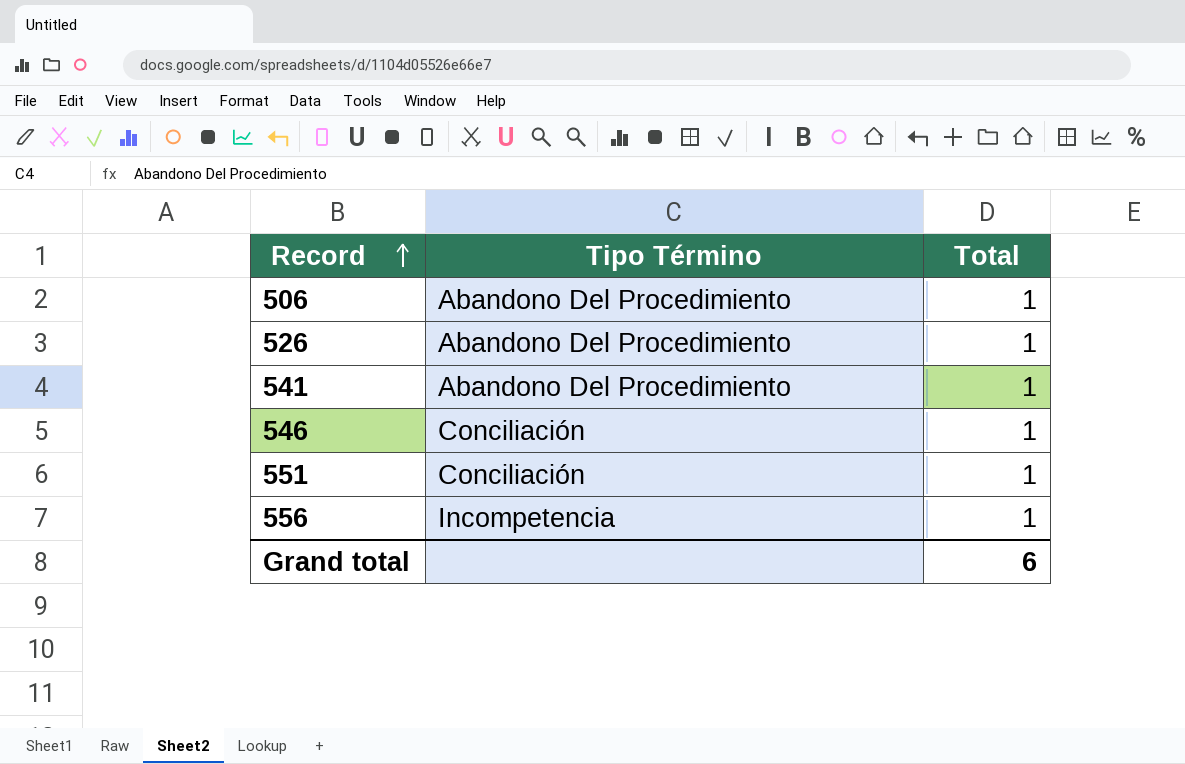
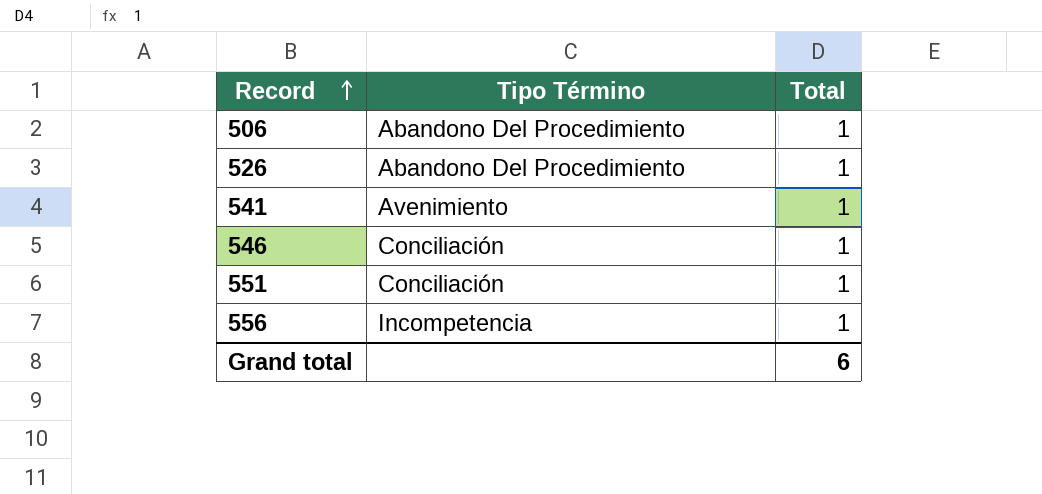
541 | Tipo Término: Abandono Del Procedimiento -> Avenimiento

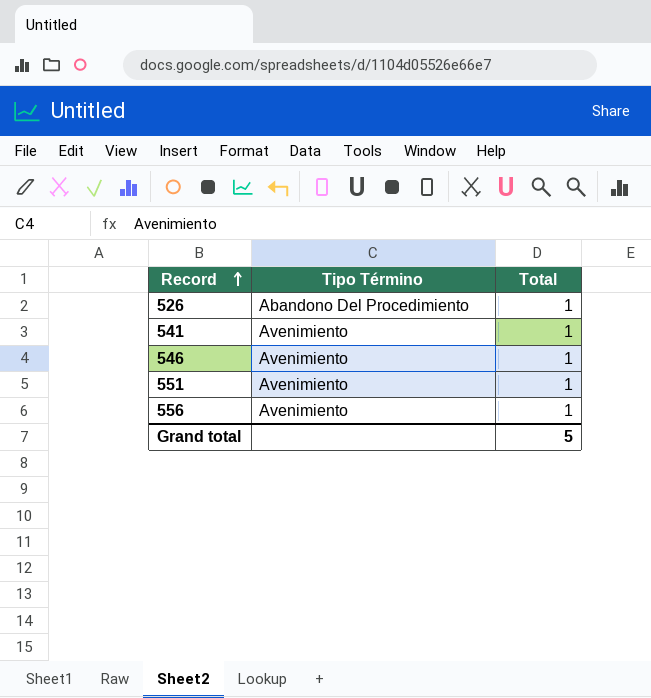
row 506: Abandono Del Procedimiento | 1 -> none
546 | Tipo Término: Conciliación -> Avenimiento
551 | Tipo Término: Conciliación -> Avenimiento
556 | Tipo Término: Incompetencia -> Avenimiento
Grand total | Total: 6 -> 5

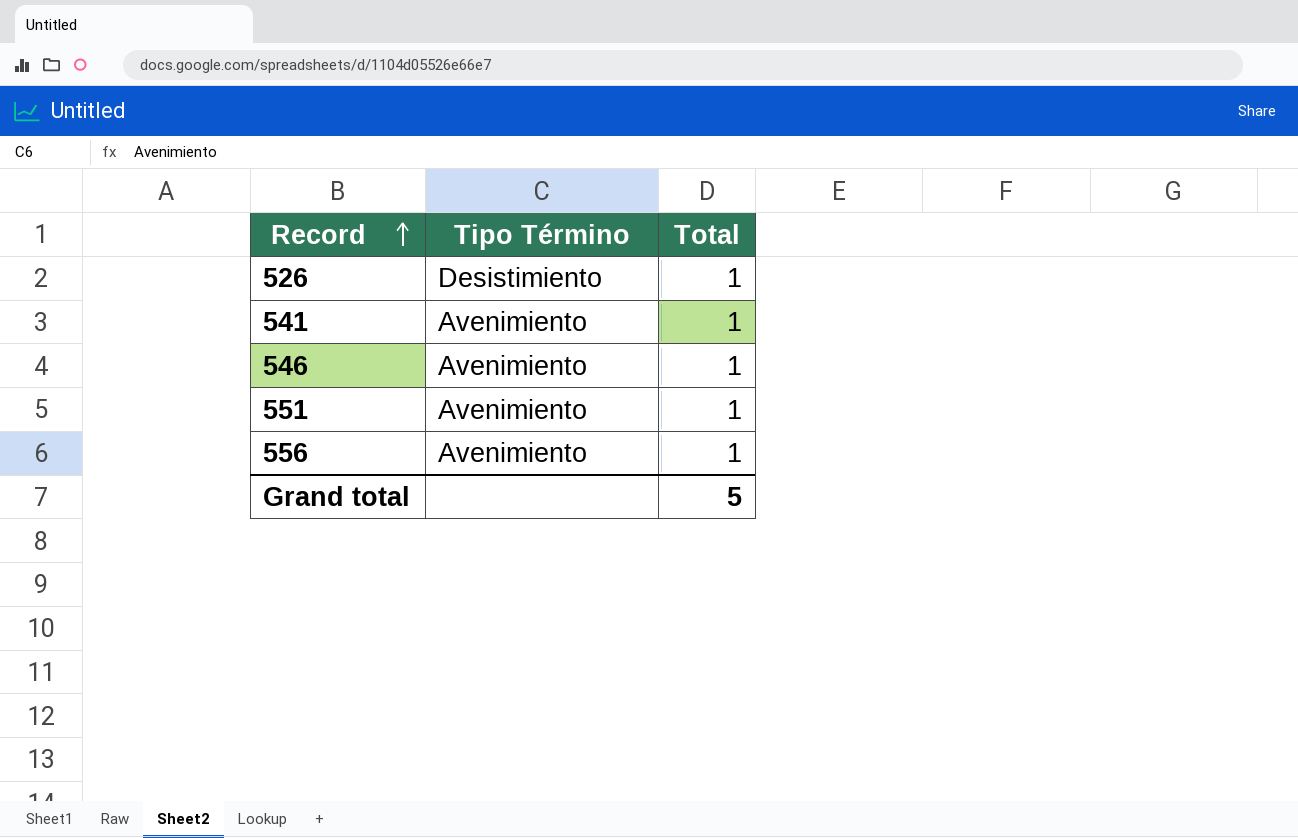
526 | Tipo Término: Abandono Del Procedimiento -> Desistimiento

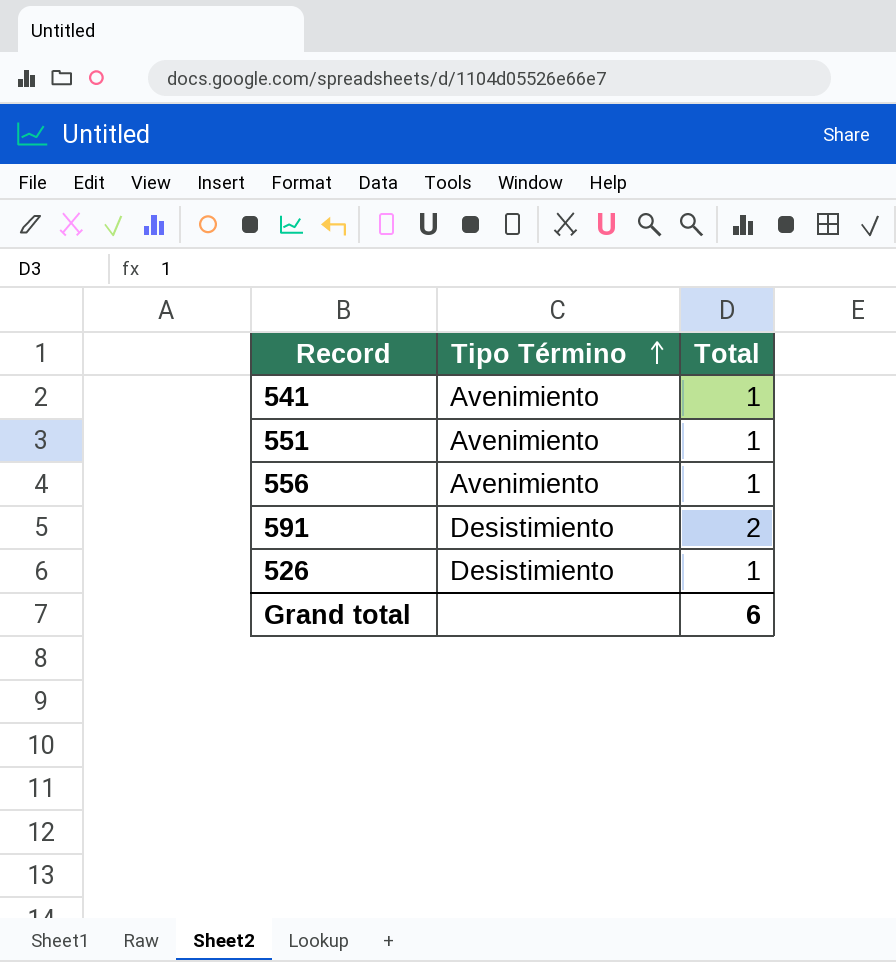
row order: Record ascending -> Tipo Término ascending
row 546: Avenimiento | 1 -> none
row 591: none -> Desistimiento | 2
Grand total | Total: 5 -> 6

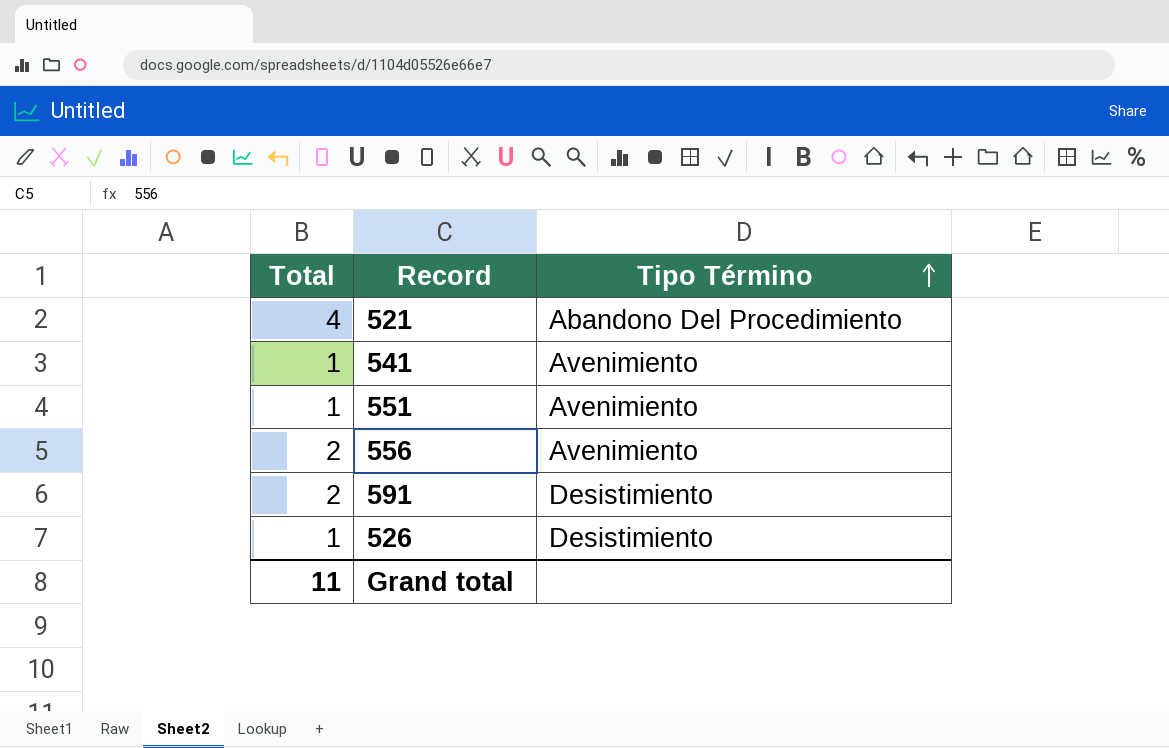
column Total | position: 3 -> 1
row 521: none -> 4 | Abandono Del Procedimiento
556 | Total: 1 -> 2
Grand total | Total: 6 -> 11

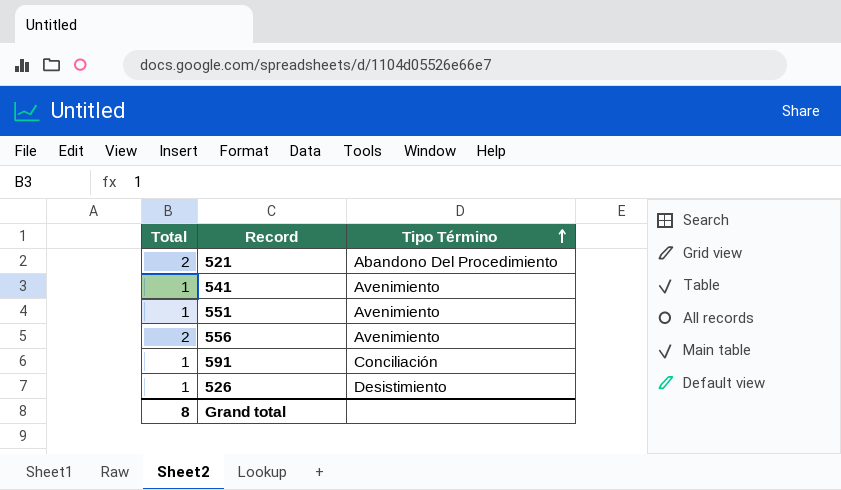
521 | Total: 4 -> 2
591 | Total: 2 -> 1
591 | Tipo Término: Desistimiento -> Conciliación
Grand total | Total: 11 -> 8

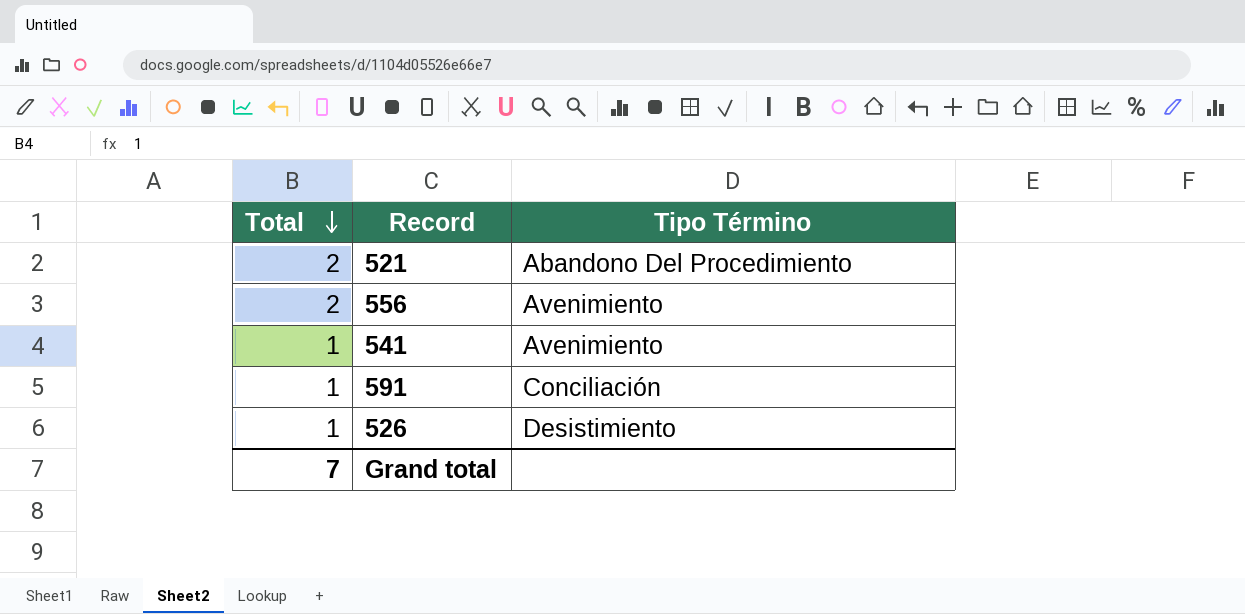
row order: Tipo Término ascending -> Total descending
row 551: 1 | Avenimiento -> none
Grand total | Total: 8 -> 7

